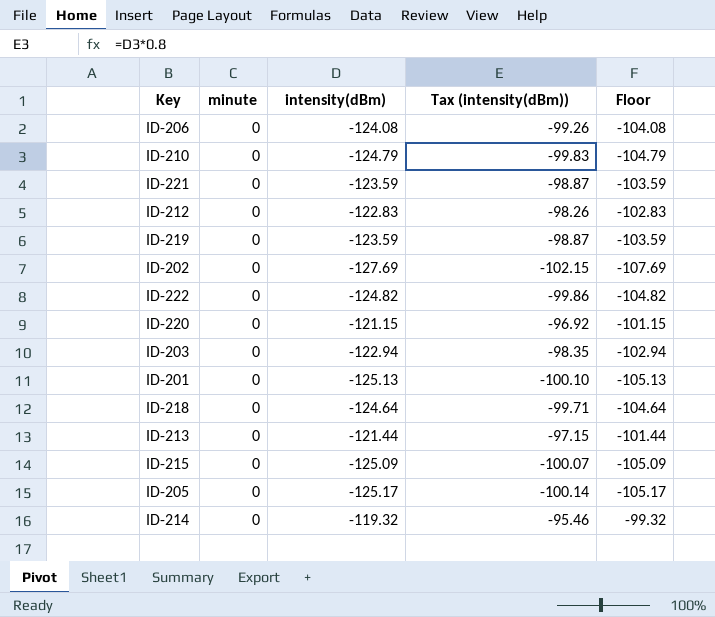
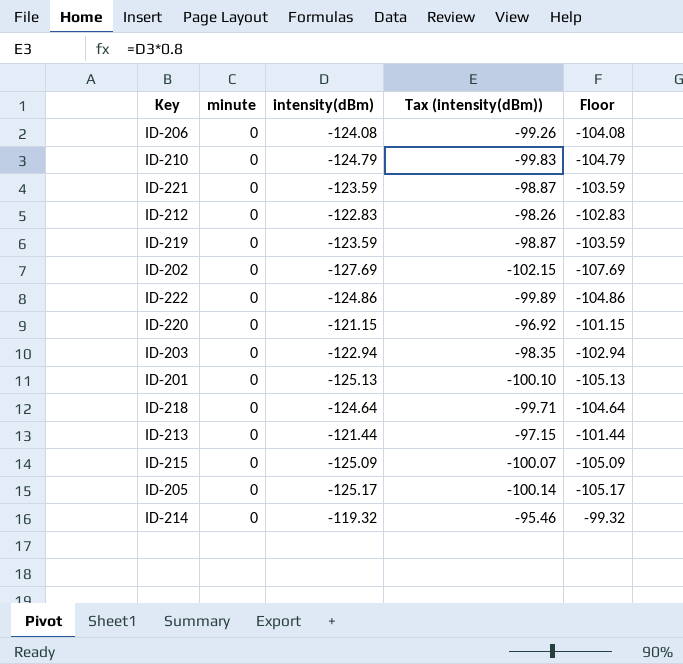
ID-222 | intensity(dBm): -124.82 -> -124.86
ID-222 | Tax (intensity(dBm)): -99.86 -> -99.89
ID-222 | Floor: -104.82 -> -104.86

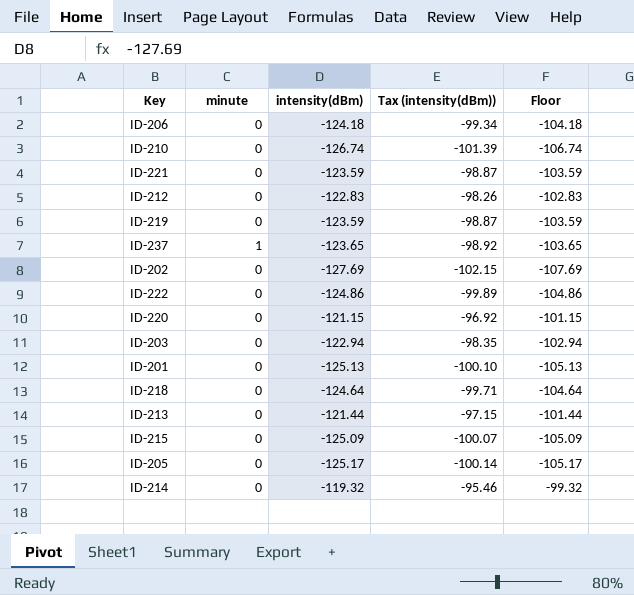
ID-206 | intensity(dBm): -124.08 -> -124.18
ID-206 | Tax (intensity(dBm)): -99.26 -> -99.34
ID-206 | Floor: -104.08 -> -104.18
ID-210 | intensity(dBm): -124.79 -> -126.74
ID-210 | Tax (intensity(dBm)): -99.83 -> -101.39
ID-210 | Floor: -104.79 -> -106.74
row ID-237: none -> 1 | -123.65 | -98.92 | -103.65

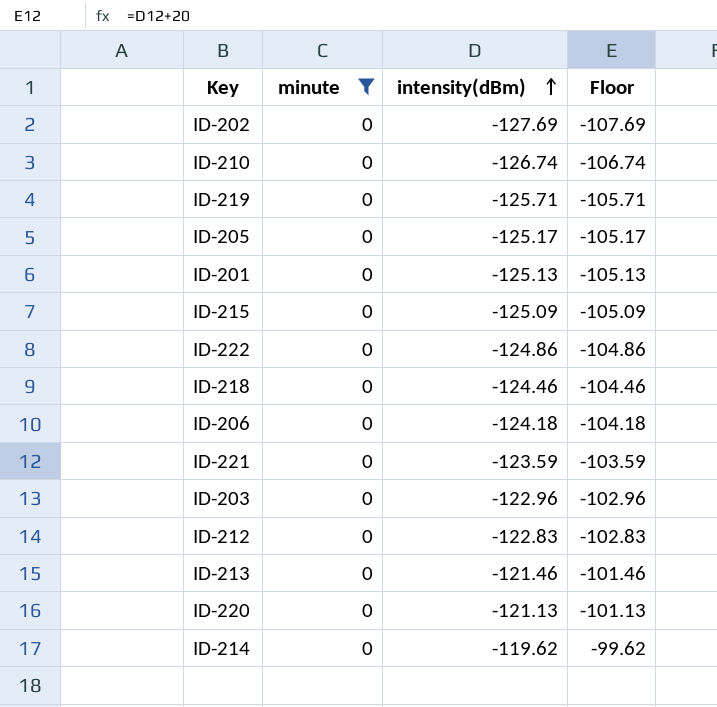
filter: none -> minute = 0
row order: none -> intensity(dBm) ascending
column Tax (intensity(dBm)) | formula: [intensity(dBm)] * 0.8 -> none
ID-219 | intensity(dBm): -123.59 -> -125.71
ID-219 | Floor: -103.59 -> -105.71
ID-218 | intensity(dBm): -124.64 -> -124.46
ID-218 | Floor: -104.64 -> -104.46
ID-203 | intensity(dBm): -122.94 -> -122.96
ID-203 | Floor: -102.94 -> -102.96
ID-213 | intensity(dBm): -121.44 -> -121.46
ID-213 | Floor: -101.44 -> -101.46
ID-220 | intensity(dBm): -121.15 -> -121.13
ID-220 | Floor: -101.15 -> -101.13
ID-214 | intensity(dBm): -119.32 -> -119.62
ID-214 | Floor: -99.32 -> -99.62

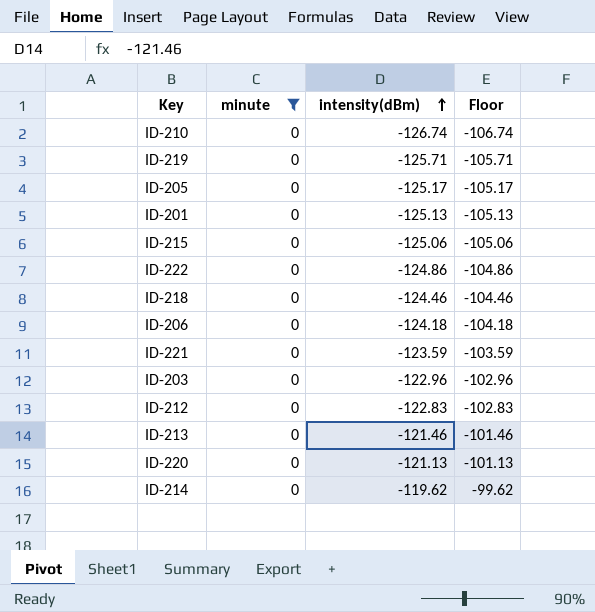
row ID-202: 0 | -127.69 | -107.69 -> none
ID-215 | intensity(dBm): -125.09 -> -125.06
ID-215 | Floor: -105.09 -> -105.06

